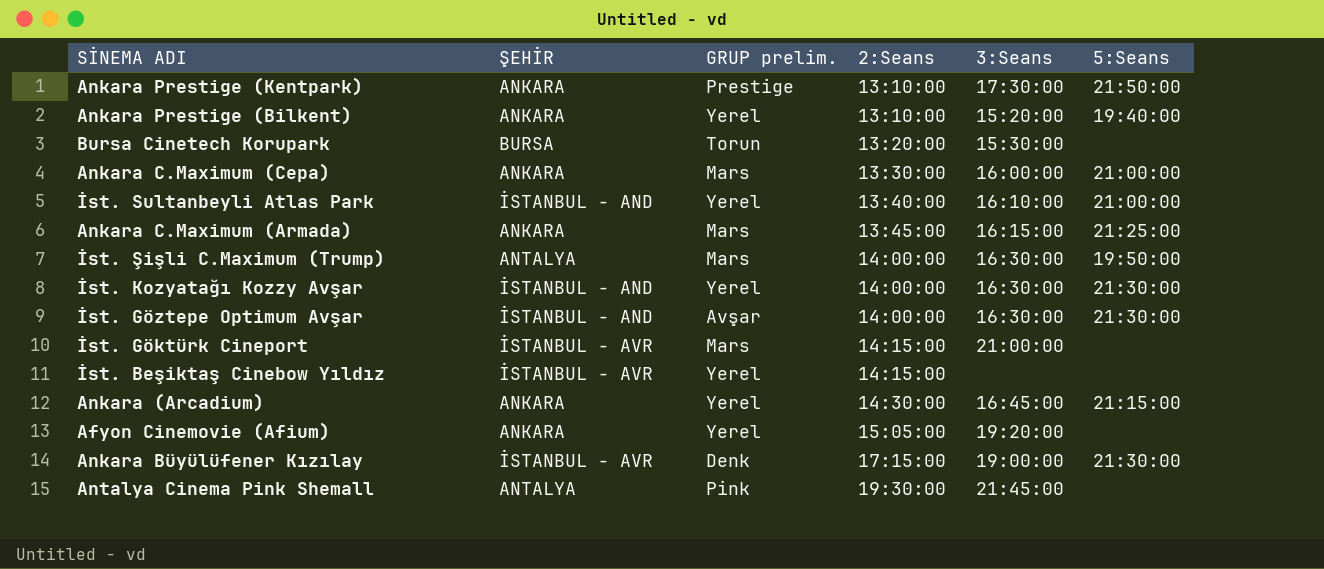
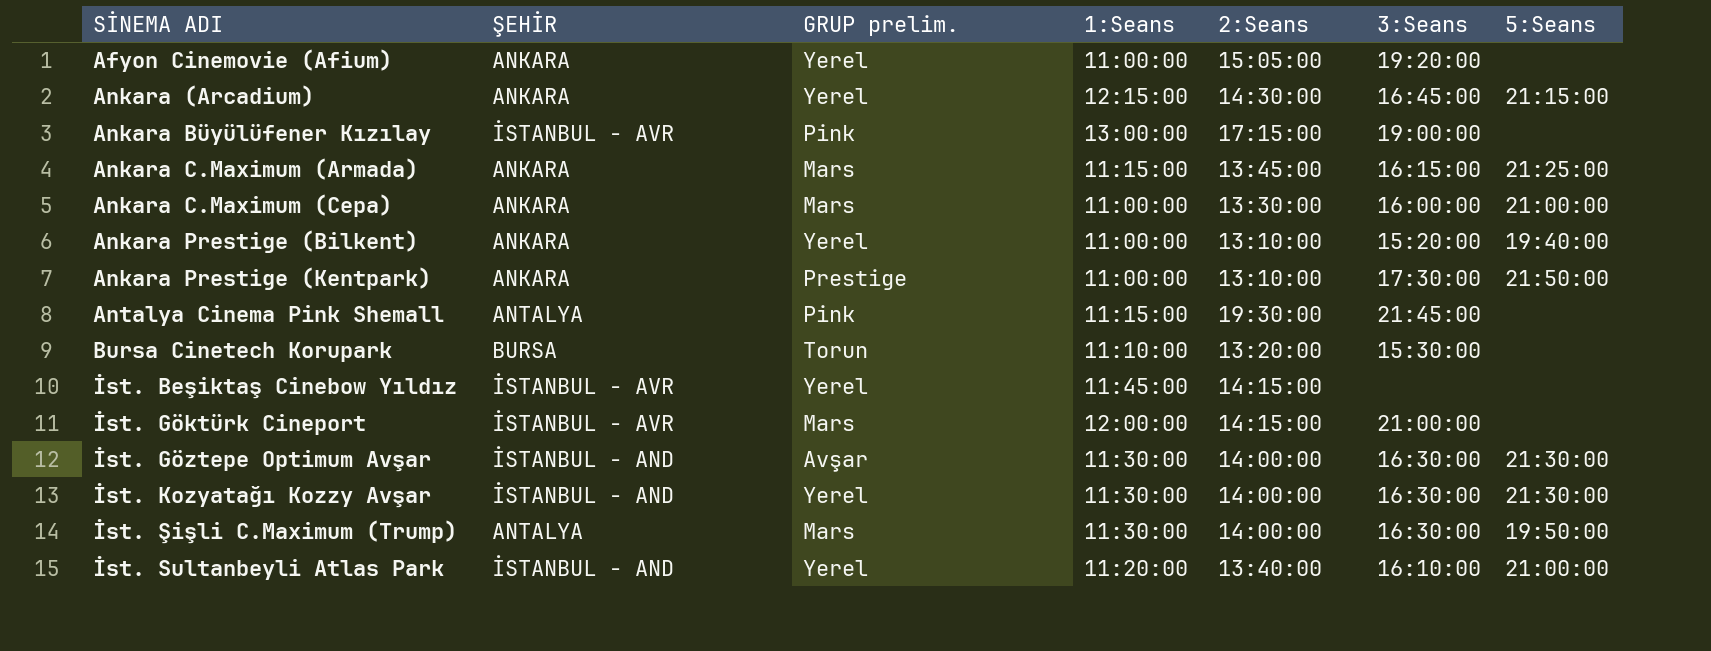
row order: 2:Seans ascending -> SİNEMA ADI ascending
column 1:Seans | position: none -> 4
Ankara Büyülüfener Kızılay | GRUP prelim.: Denk -> Pink
Ankara Büyülüfener Kızılay | 5:Seans: 21:30:00 -> none

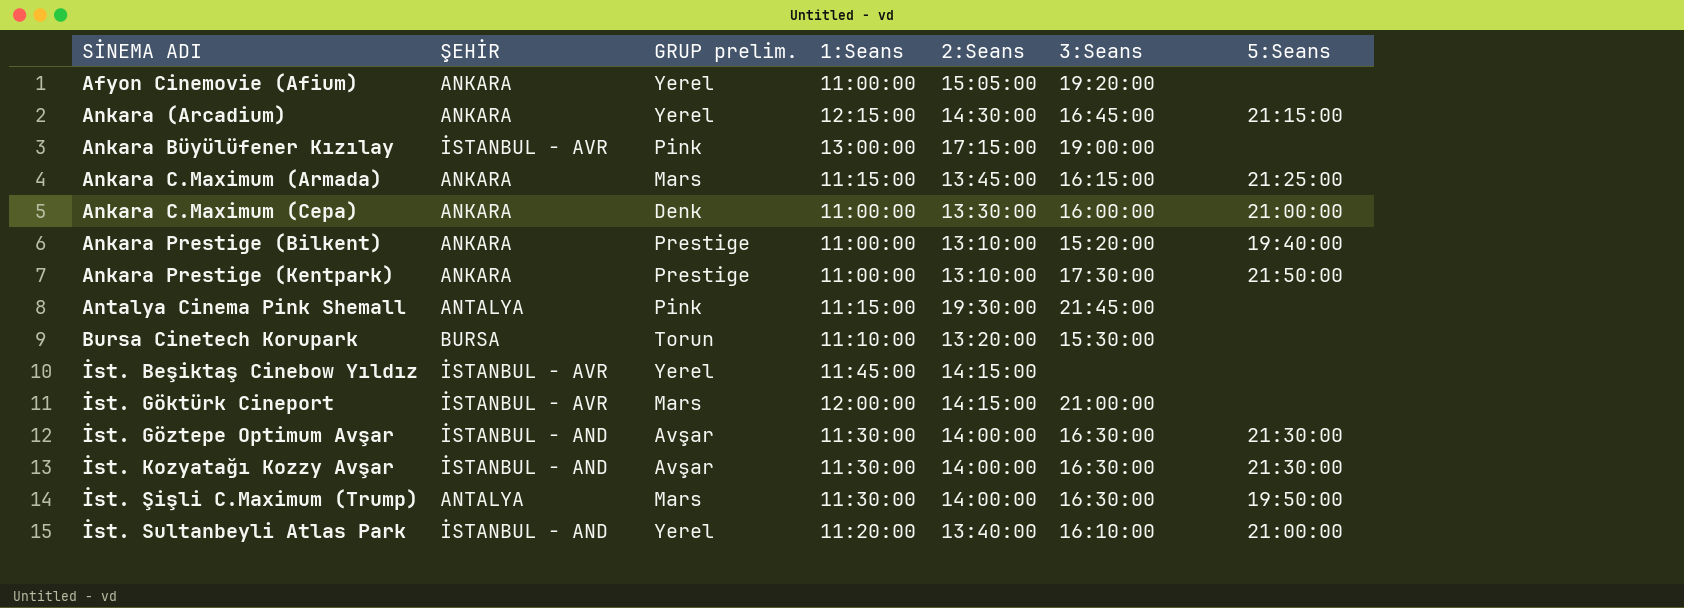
Ankara C.Maximum (Cepa) | GRUP prelim.: Mars -> Denk
Ankara Prestige (Bilkent) | GRUP prelim.: Yerel -> Prestige
İst. Kozyatağı Kozzy Avşar | GRUP prelim.: Yerel -> Avşar

